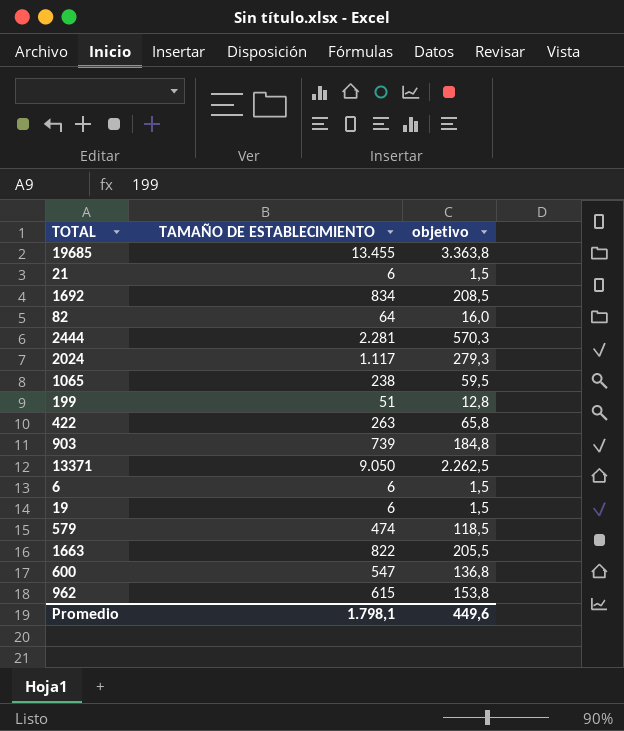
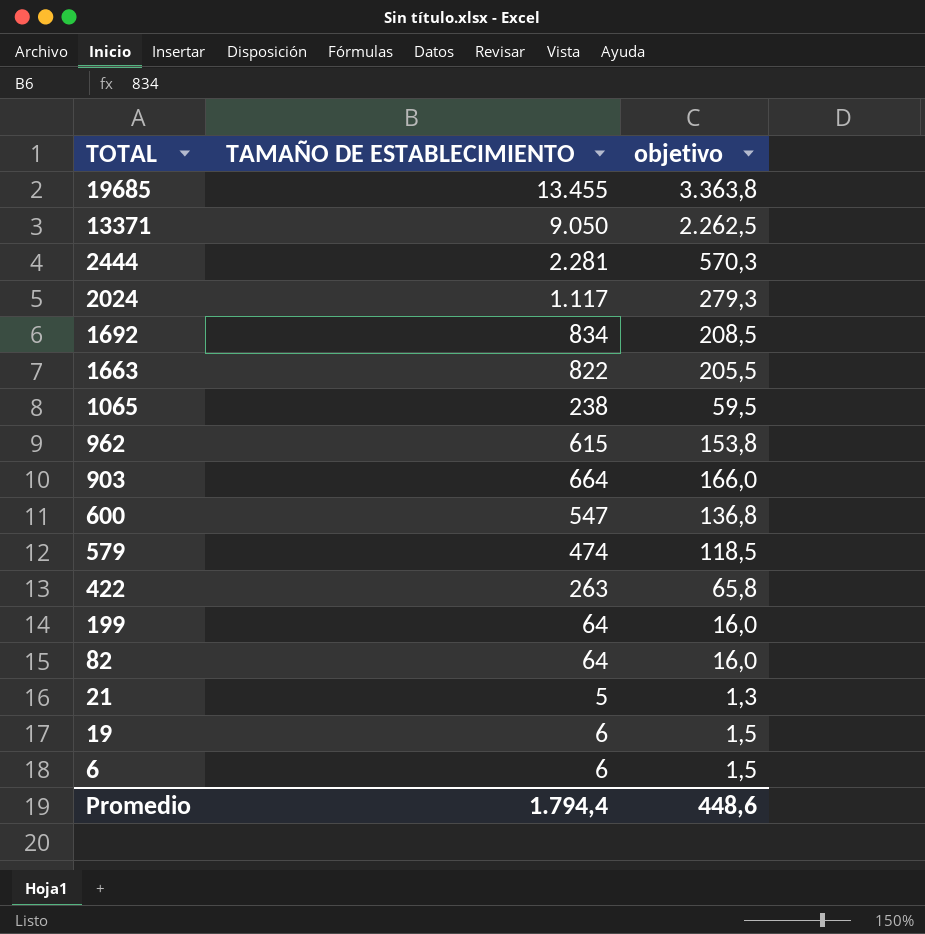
row order: none -> TOTAL descending
903 | TAMAÑO DE ESTABLECIMIENTO: 739 -> 664
903 | objetivo: 184,8 -> 166,0
199 | TAMAÑO DE ESTABLECIMIENTO: 51 -> 64
199 | objetivo: 12,8 -> 16,0
21 | TAMAÑO DE ESTABLECIMIENTO: 6 -> 5
21 | objetivo: 1,5 -> 1,3
Promedio | TAMAÑO DE ESTABLECIMIENTO: 1.798,1 -> 1.794,4
Promedio | objetivo: 449,6 -> 448,6

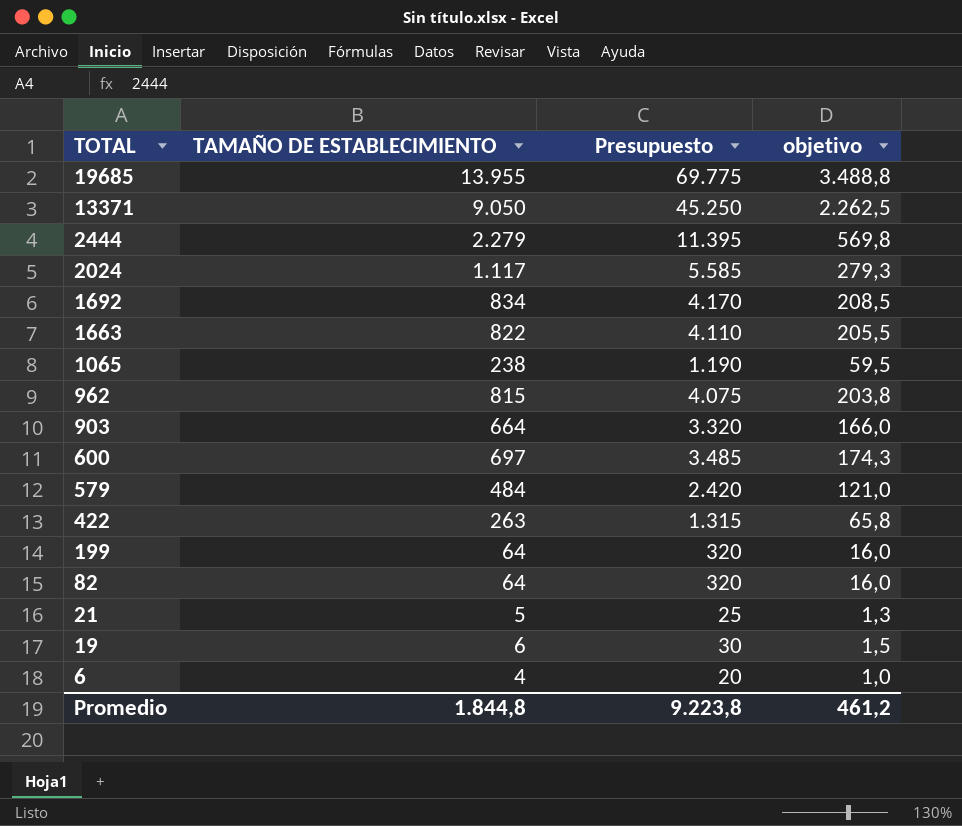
column Presupuesto | formula: none -> [TAMAÑO DE ESTABLECIMIENTO] * 5
19685 | TAMAÑO DE ESTABLECIMIENTO: 13.455 -> 13.955
19685 | objetivo: 3.363,8 -> 3.488,8
2444 | TAMAÑO DE ESTABLECIMIENTO: 2.281 -> 2.279
2444 | objetivo: 570,3 -> 569,8
962 | TAMAÑO DE ESTABLECIMIENTO: 615 -> 815
962 | objetivo: 153,8 -> 203,8
600 | TAMAÑO DE ESTABLECIMIENTO: 547 -> 697
600 | objetivo: 136,8 -> 174,3
579 | TAMAÑO DE ESTABLECIMIENTO: 474 -> 484
579 | objetivo: 118,5 -> 121,0
6 | TAMAÑO DE ESTABLECIMIENTO: 6 -> 4
6 | objetivo: 1,5 -> 1,0
Promedio | TAMAÑO DE ESTABLECIMIENTO: 1.794,4 -> 1.844,8
Promedio | objetivo: 448,6 -> 461,2

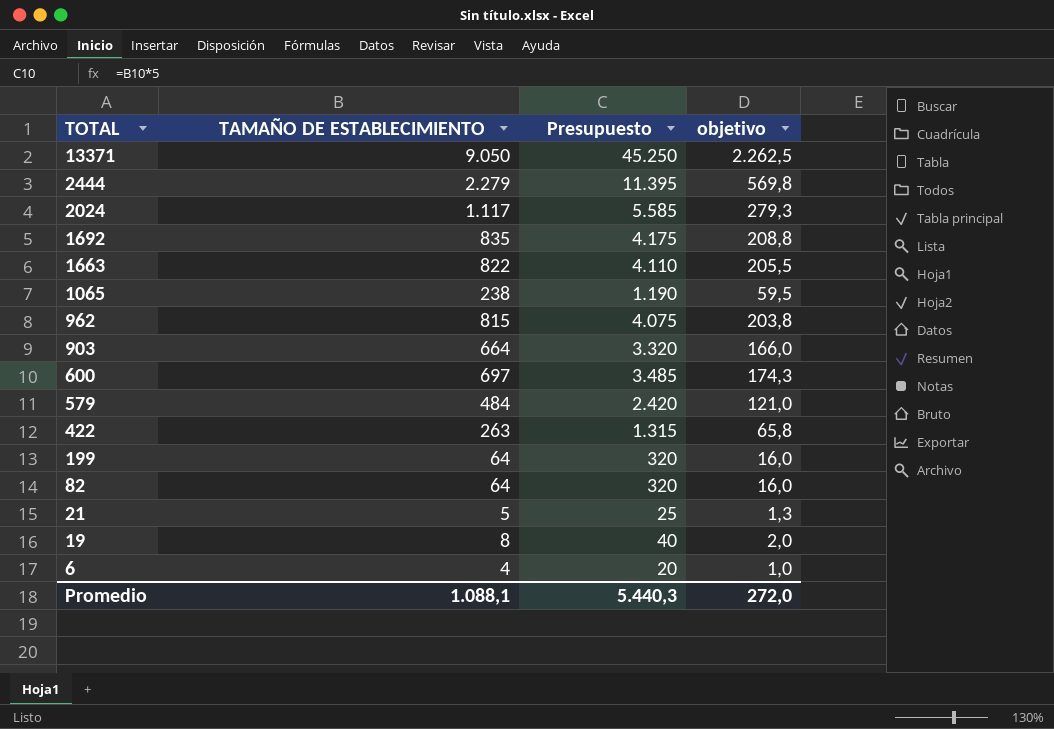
row 19685: 13.955 | 69.775 | 3.488,8 -> none
1692 | TAMAÑO DE ESTABLECIMIENTO: 834 -> 835
1692 | Presupuesto: 4.170 -> 4.175
1692 | objetivo: 208,5 -> 208,8
19 | TAMAÑO DE ESTABLECIMIENTO: 6 -> 8
19 | Presupuesto: 30 -> 40
19 | objetivo: 1,5 -> 2,0
Promedio | TAMAÑO DE ESTABLECIMIENTO: 1.844,8 -> 1.088,1
Promedio | Presupuesto: 9.223,8 -> 5.440,3
Promedio | objetivo: 461,2 -> 272,0

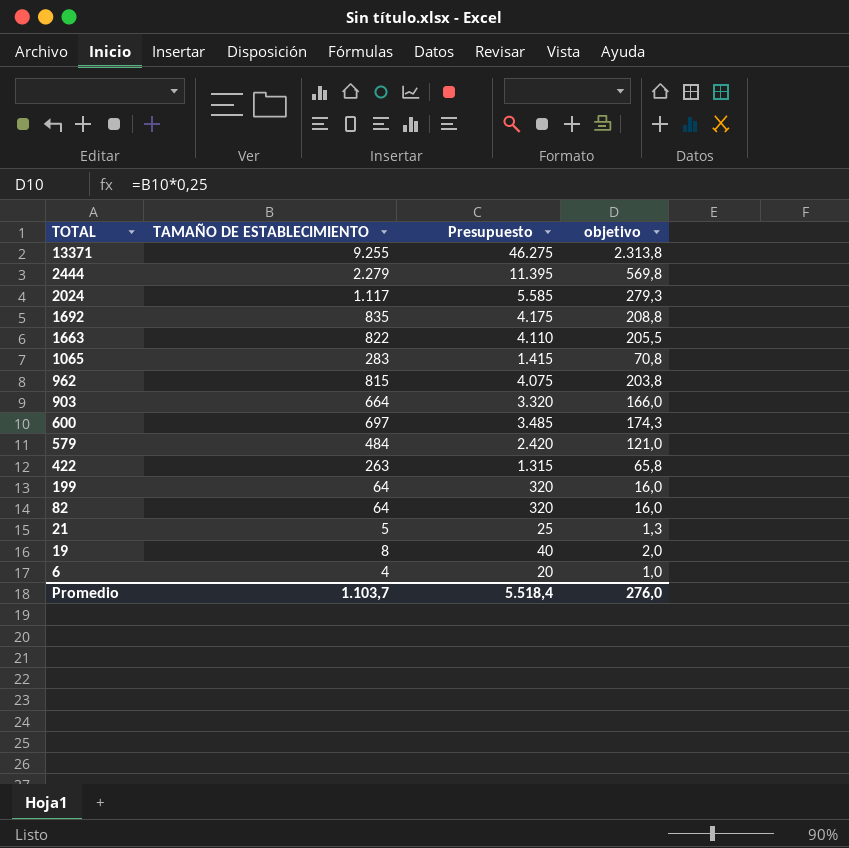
13371 | TAMAÑO DE ESTABLECIMIENTO: 9.050 -> 9.255
13371 | Presupuesto: 45.250 -> 46.275
13371 | objetivo: 2.262,5 -> 2.313,8
1065 | TAMAÑO DE ESTABLECIMIENTO: 238 -> 283
1065 | Presupuesto: 1.190 -> 1.415
1065 | objetivo: 59,5 -> 70,8
Promedio | TAMAÑO DE ESTABLECIMIENTO: 1.088,1 -> 1.103,7
Promedio | Presupuesto: 5.440,3 -> 5.518,4
Promedio | objetivo: 272,0 -> 276,0

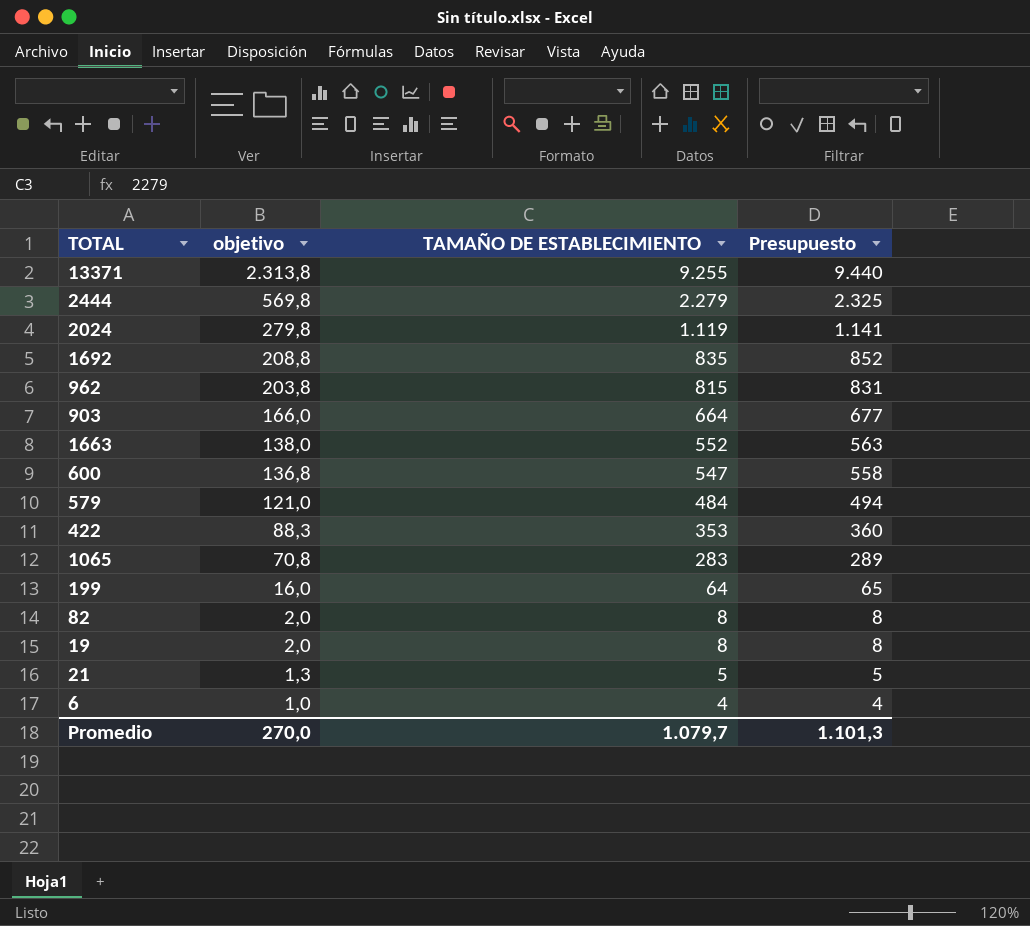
row order: TOTAL descending -> objetivo descending
column objetivo | position: 4 -> 2
column Presupuesto | formula: [TAMAÑO DE ESTABLECIMIENTO] * 5 -> [TAMAÑO DE ESTABLECIMIENTO] * 1,02
2024 | objetivo: 279,3 -> 279,8
2024 | TAMAÑO DE ESTABLECIMIENTO: 1.117 -> 1.119
1663 | objetivo: 205,5 -> 138,0
1663 | TAMAÑO DE ESTABLECIMIENTO: 822 -> 552
600 | objetivo: 174,3 -> 136,8
600 | TAMAÑO DE ESTABLECIMIENTO: 697 -> 547
422 | objetivo: 65,8 -> 88,3
422 | TAMAÑO DE ESTABLECIMIENTO: 263 -> 353
82 | objetivo: 16,0 -> 2,0
82 | TAMAÑO DE ESTABLECIMIENTO: 64 -> 8
Promedio | objetivo: 276,0 -> 270,0
Promedio | TAMAÑO DE ESTABLECIMIENTO: 1.103,7 -> 1.079,7
Promedio | Presupuesto: 5.518,4 -> 1.101,3

